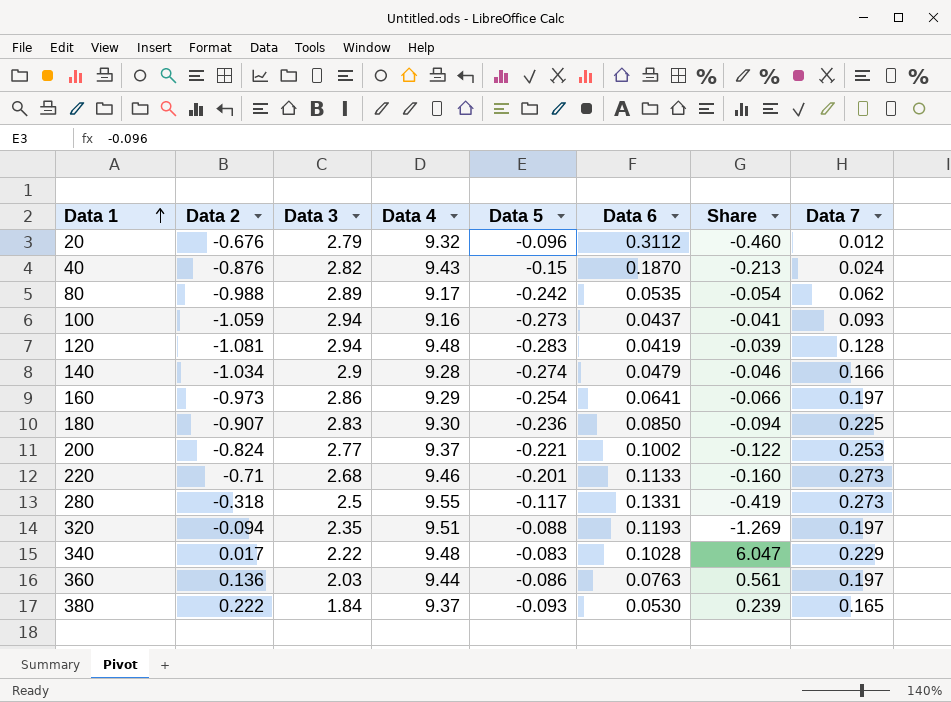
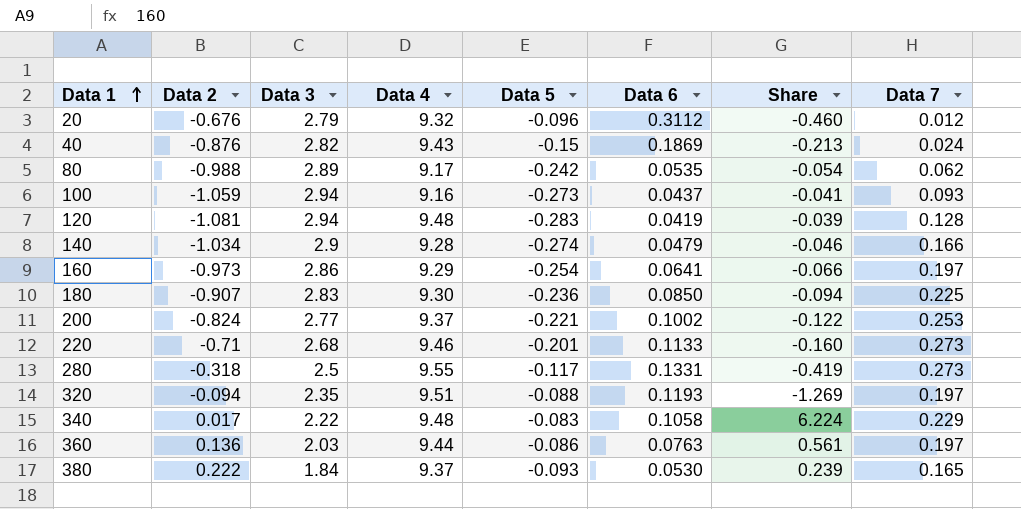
40 | Data 6: 0.1870 -> 0.1869
340 | Data 6: 0.1028 -> 0.1058
340 | Share: 6.047 -> 6.224

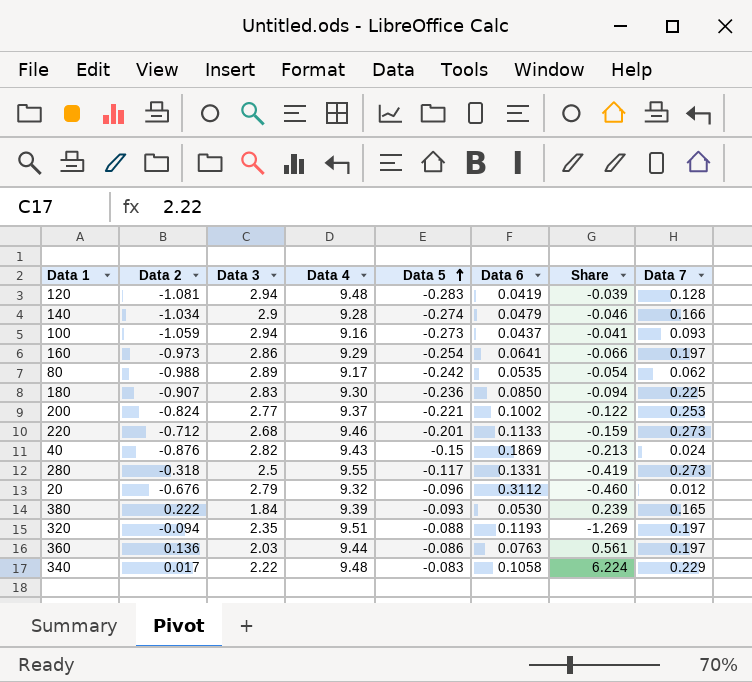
row order: Data 1 ascending -> Data 5 ascending
220 | Data 2: -0.71 -> -0.712
220 | Share: -0.160 -> -0.159
380 | Data 4: 9.37 -> 9.39

